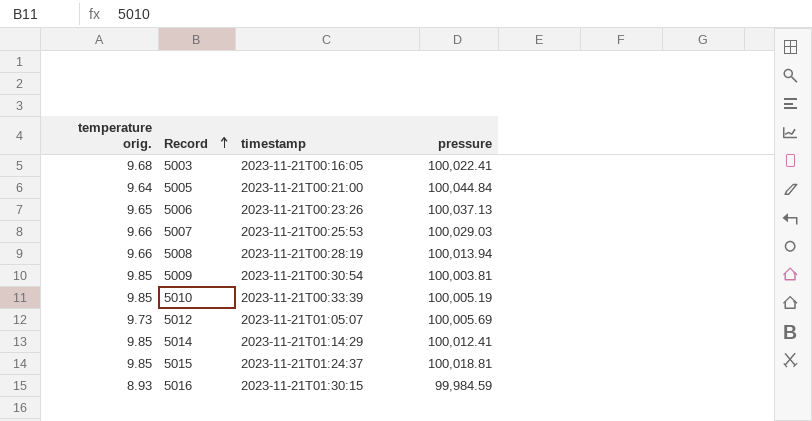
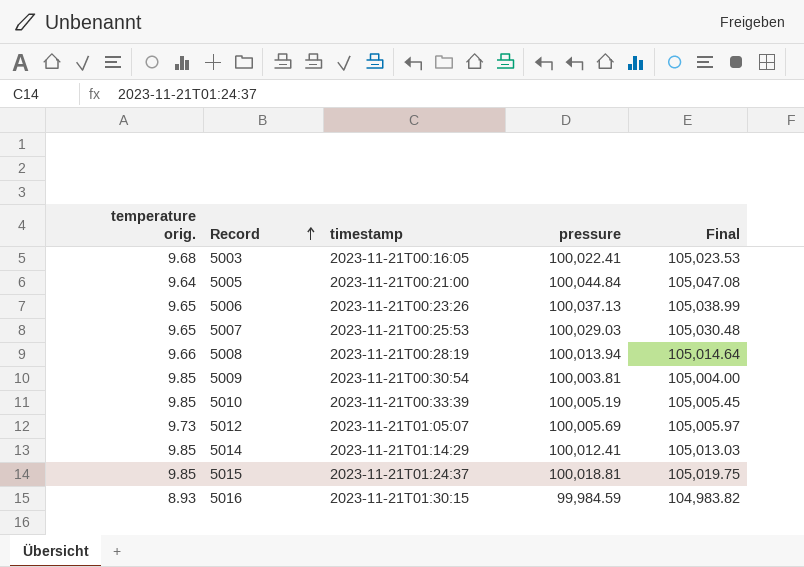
column Final | formula: none -> [pressure] * 1.05
5007 | temperature orig.: 9.66 -> 9.65

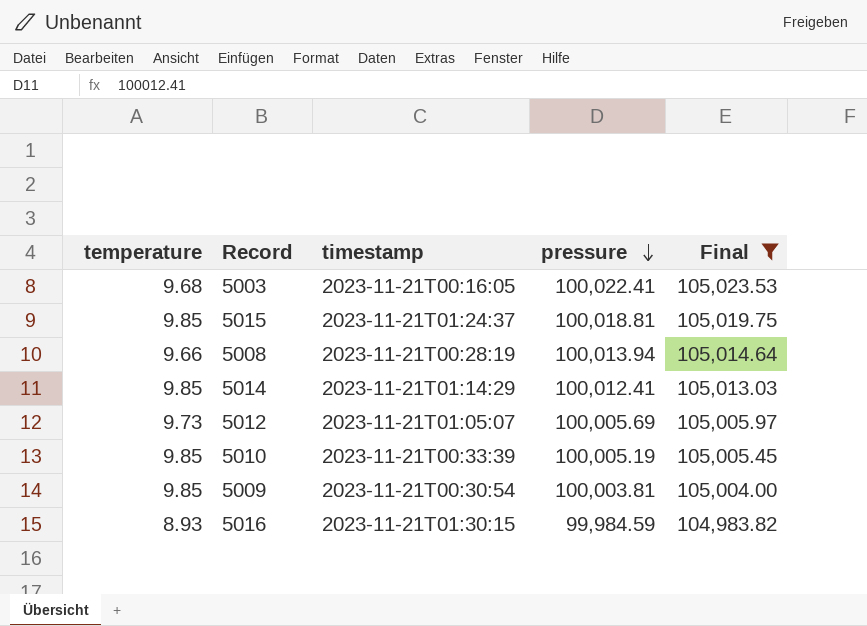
filter: none -> Final <= 105,023.53
row order: Record ascending -> pressure descending
column name: temperature orig. -> temperature

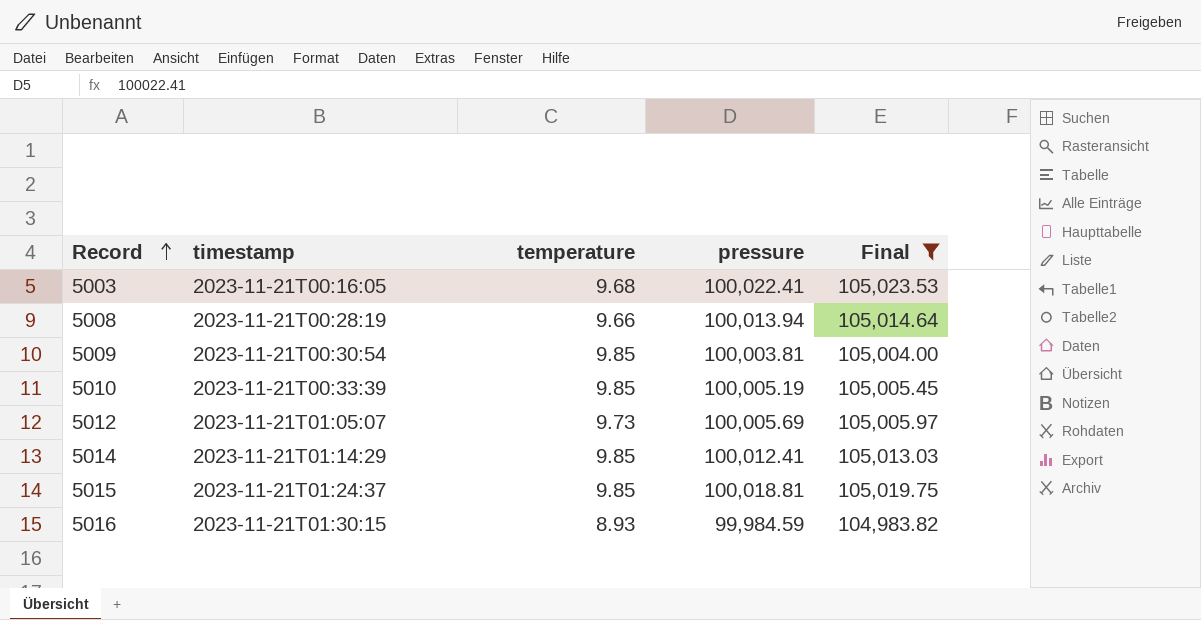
row order: pressure descending -> Record ascending
column temperature | position: 1 -> 3

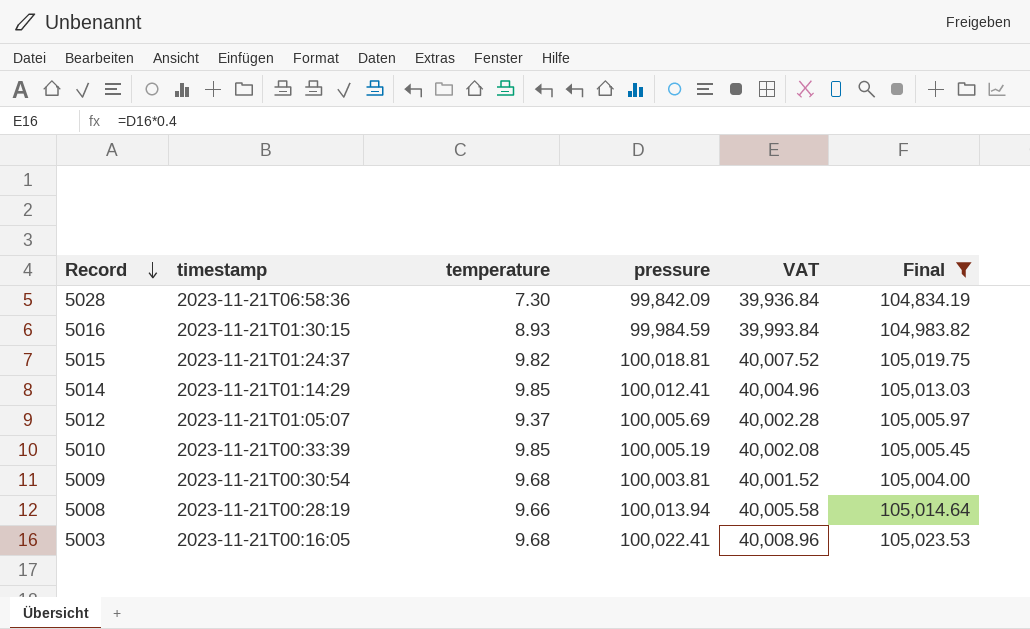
row order: Record ascending -> Record descending
column VAT | formula: none -> [pressure] * 0.4
row 5028: none -> 2023-11-21T06:58:36 | 7.30 | 99,842.09 | 39,936.84 | 104,834.19
5015 | temperature: 9.85 -> 9.82
5012 | temperature: 9.73 -> 9.37
5009 | temperature: 9.85 -> 9.68

